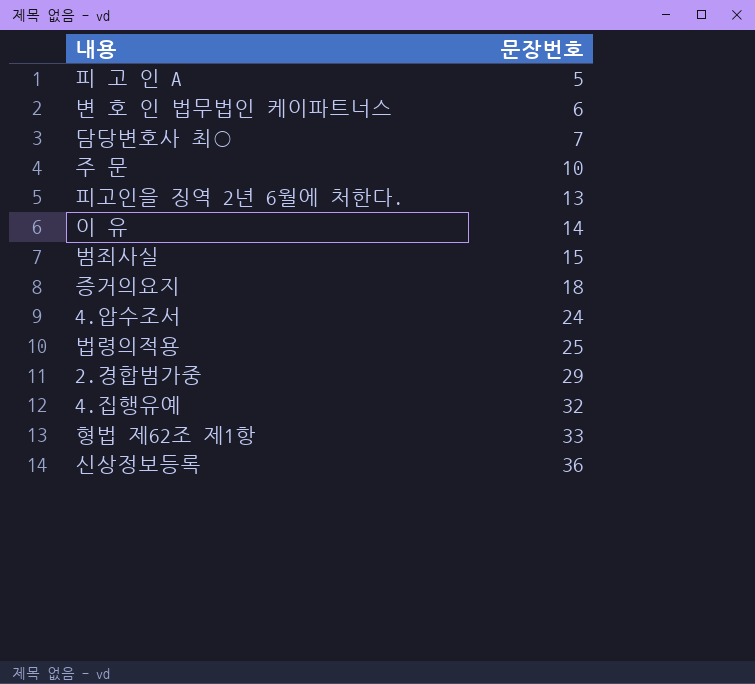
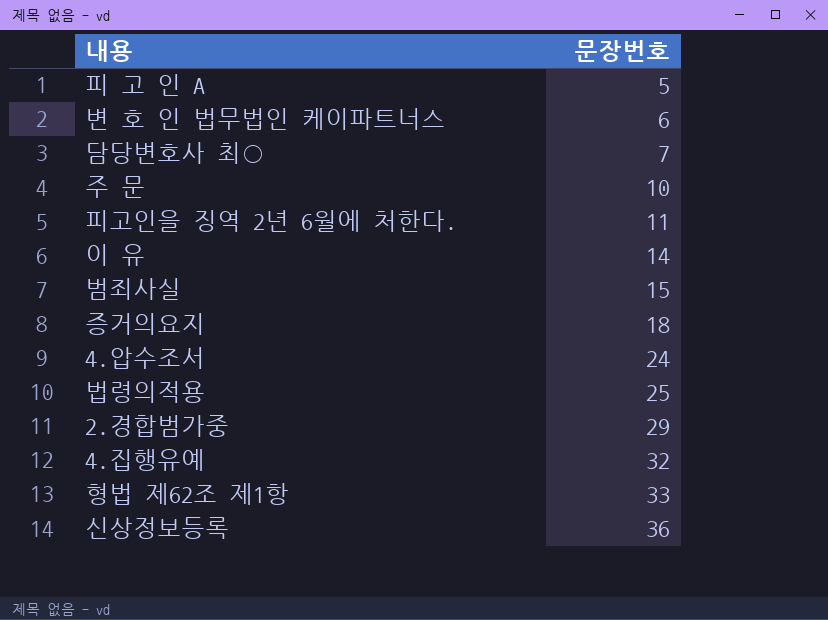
피고인을 징역 2년 6월에 처한다. | 문장번호: 13 -> 11

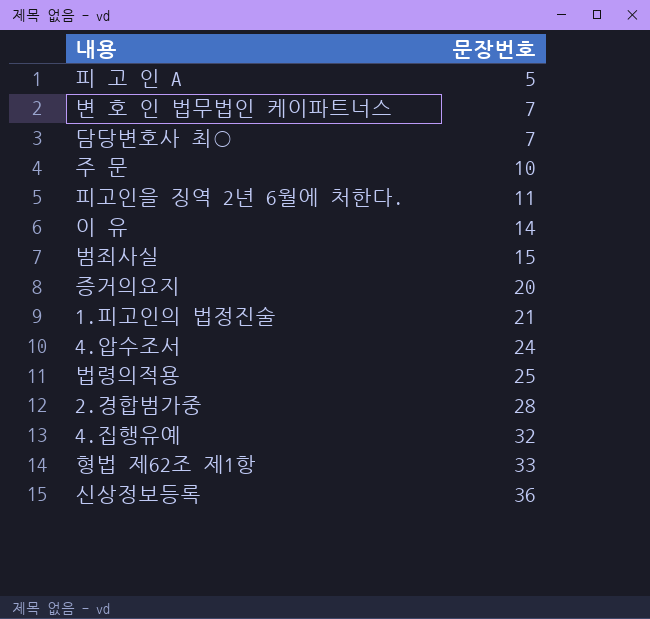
변 호 인 법무법인 케이파트너스 | 문장번호: 6 -> 7
증거의요지 | 문장번호: 18 -> 20
row 1.피고인의 법정진술: none -> 21
2.경합범가중 | 문장번호: 29 -> 28

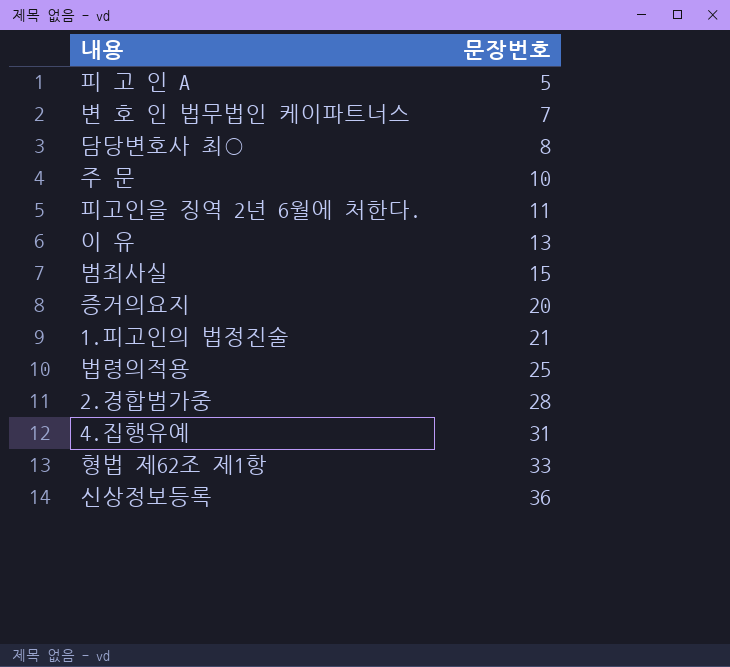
row 4.압수조서: 24 -> none
담당변호사 최○ | 문장번호: 7 -> 8
이 유 | 문장번호: 14 -> 13
4.집행유예 | 문장번호: 32 -> 31

